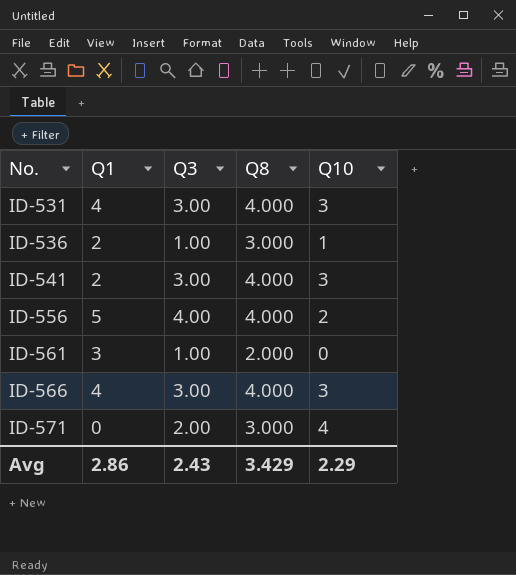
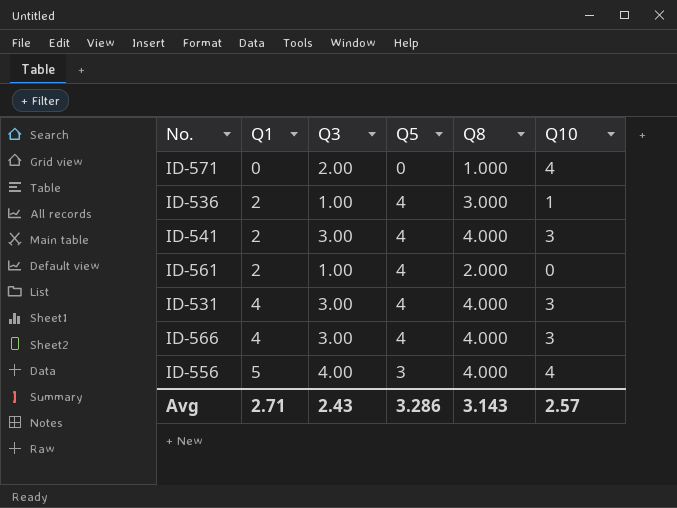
row order: No. ascending -> Q1 ascending
column Q5 | position: none -> 4
ID-571 | Q8: 3.000 -> 1.000
ID-561 | Q1: 3 -> 2
ID-556 | Q10: 2 -> 4
Avg | Q1: 2.86 -> 2.71
Avg | Q8: 3.429 -> 3.143
Avg | Q10: 2.29 -> 2.57

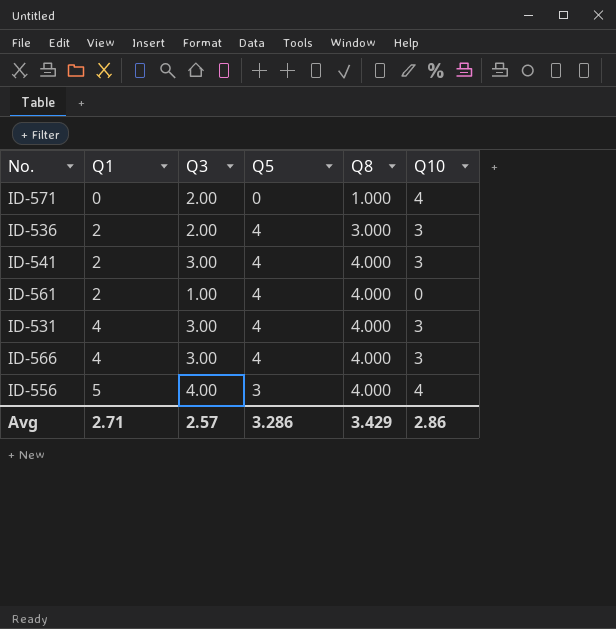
ID-536 | Q3: 1.00 -> 2.00
ID-536 | Q10: 1 -> 3
ID-561 | Q8: 2.000 -> 4.000
Avg | Q3: 2.43 -> 2.57
Avg | Q8: 3.143 -> 3.429
Avg | Q10: 2.57 -> 2.86

